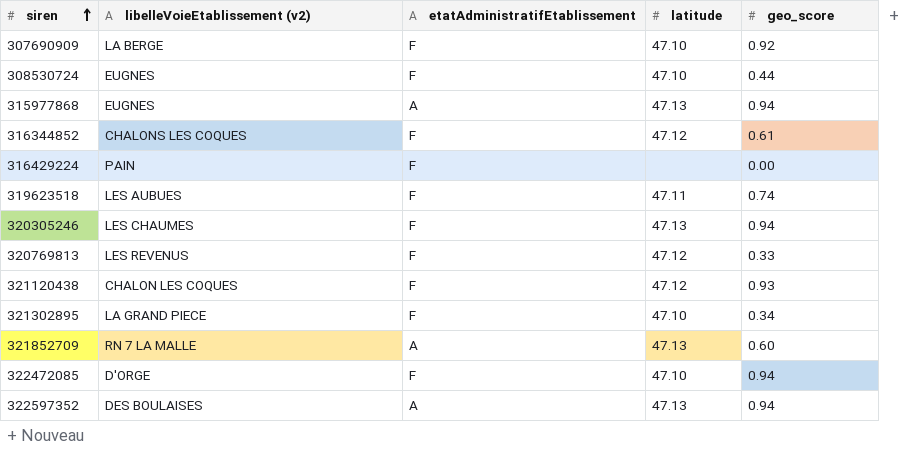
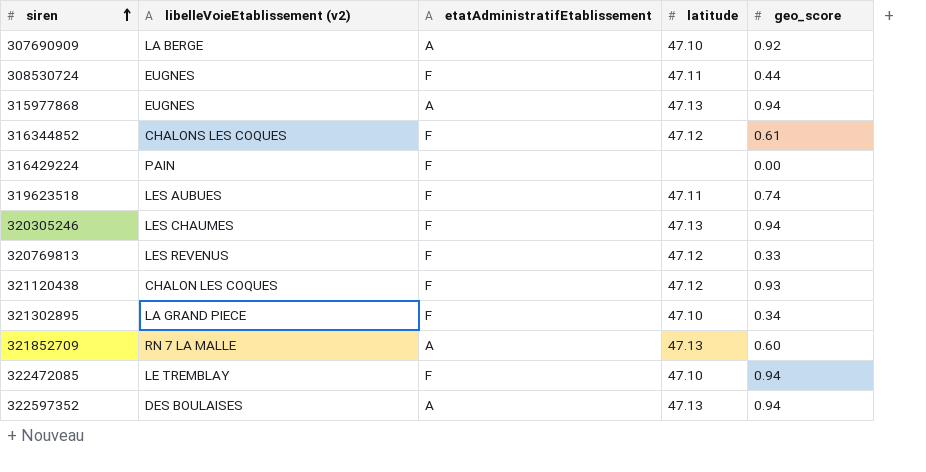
307690909 | etatAdministratifEtablissement: F -> A
308530724 | latitude: 47.10 -> 47.11
322472085 | libelleVoieEtablissement (v2): D'ORGE -> LE TREMBLAY

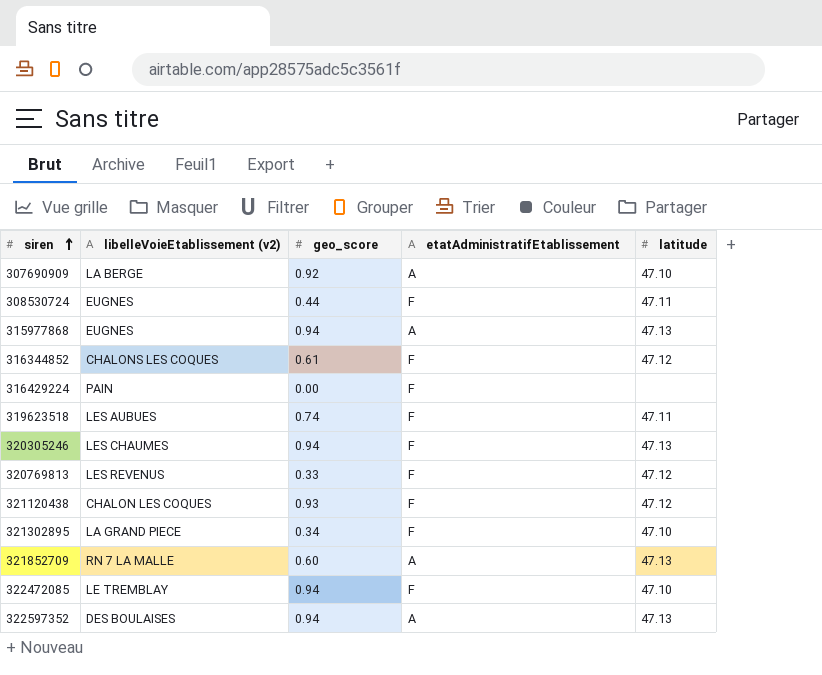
column geo_score | position: 5 -> 3

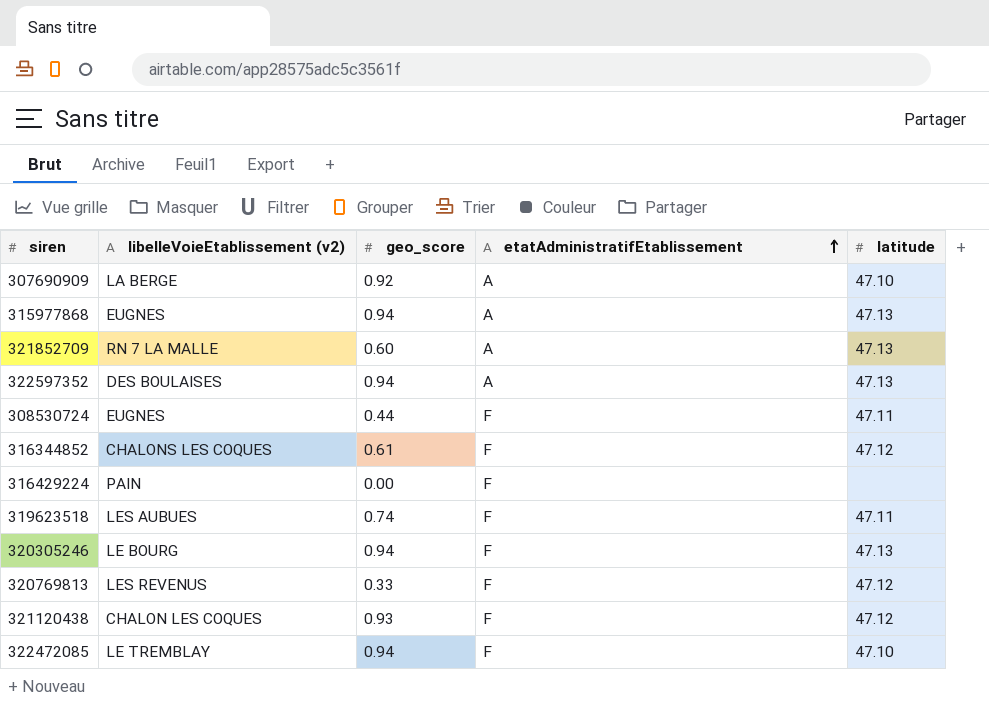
row order: siren ascending -> etatAdministratifEtablissement ascending
row 321302895: LA GRAND PIECE | 0.34 | F | 47.10 -> none
320305246 | libelleVoieEtablissement (v2): LES CHAUMES -> LE BOURG

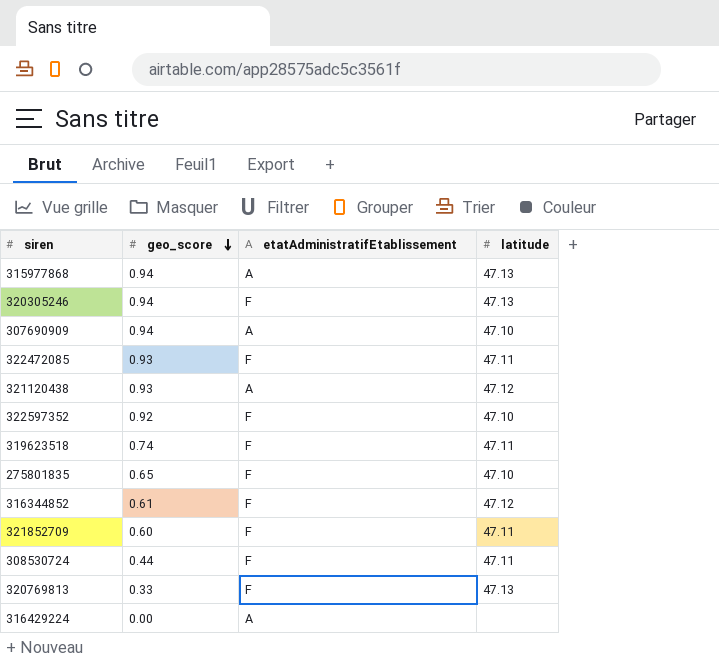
row order: etatAdministratifEtablissement ascending -> geo_score descending
column libelleVoieEtablissement (v2) | position: 2 -> none
307690909 | geo_score: 0.92 -> 0.94
322472085 | geo_score: 0.94 -> 0.93
322472085 | latitude: 47.10 -> 47.11
321120438 | etatAdministratifEtablissement: F -> A
322597352 | geo_score: 0.94 -> 0.92
322597352 | etatAdministratifEtablissement: A -> F
322597352 | latitude: 47.13 -> 47.10
row 275801835: none -> 0.65 | F | 47.10
321852709 | etatAdministratifEtablissement: A -> F
321852709 | latitude: 47.13 -> 47.11
320769813 | latitude: 47.12 -> 47.13
316429224 | etatAdministratifEtablissement: F -> A

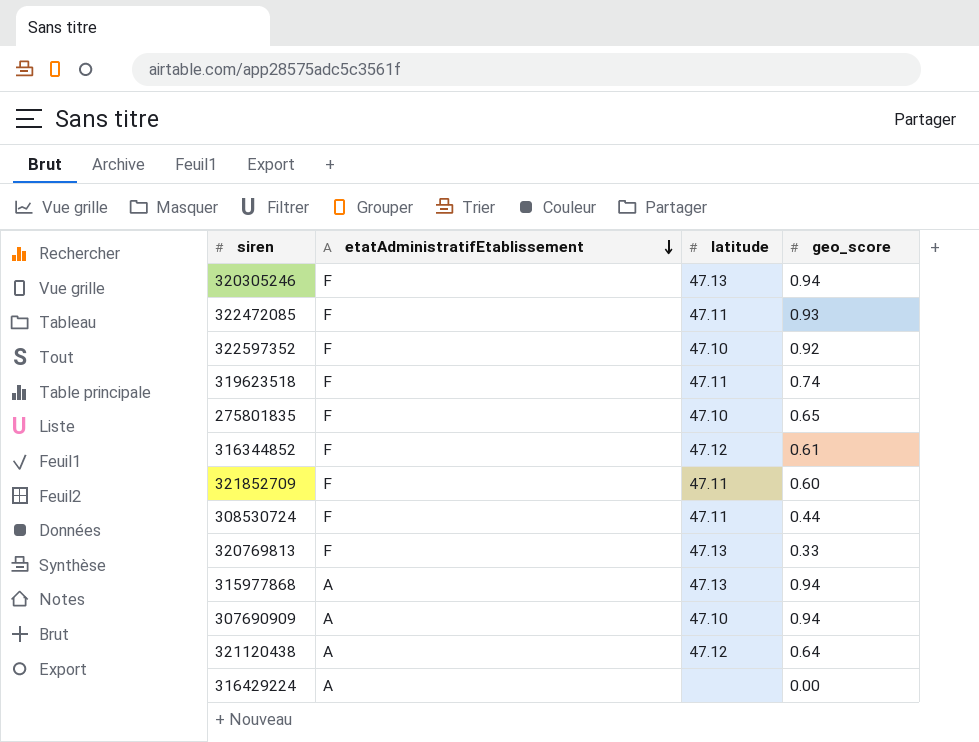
row order: geo_score descending -> etatAdministratifEtablissement descending
column geo_score | position: 2 -> 4
321120438 | geo_score: 0.93 -> 0.64

